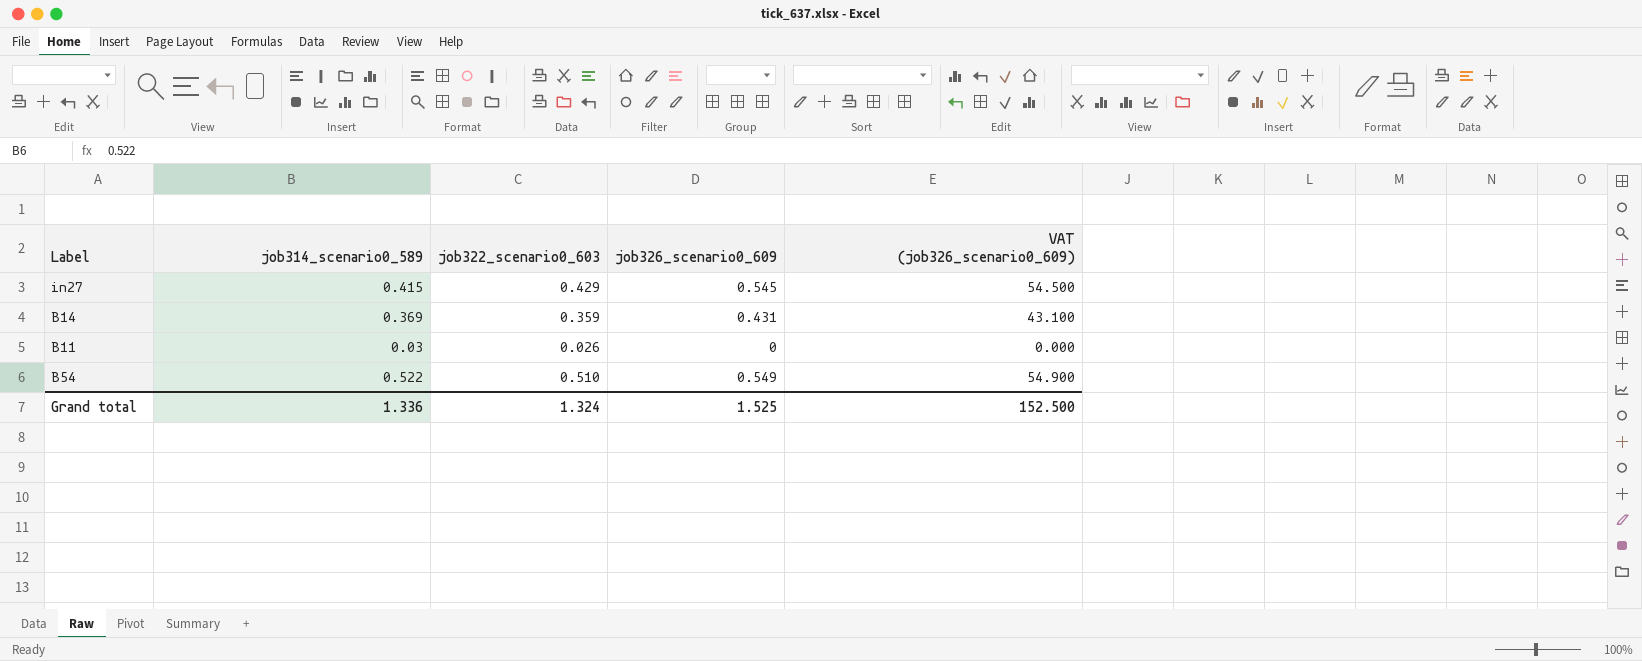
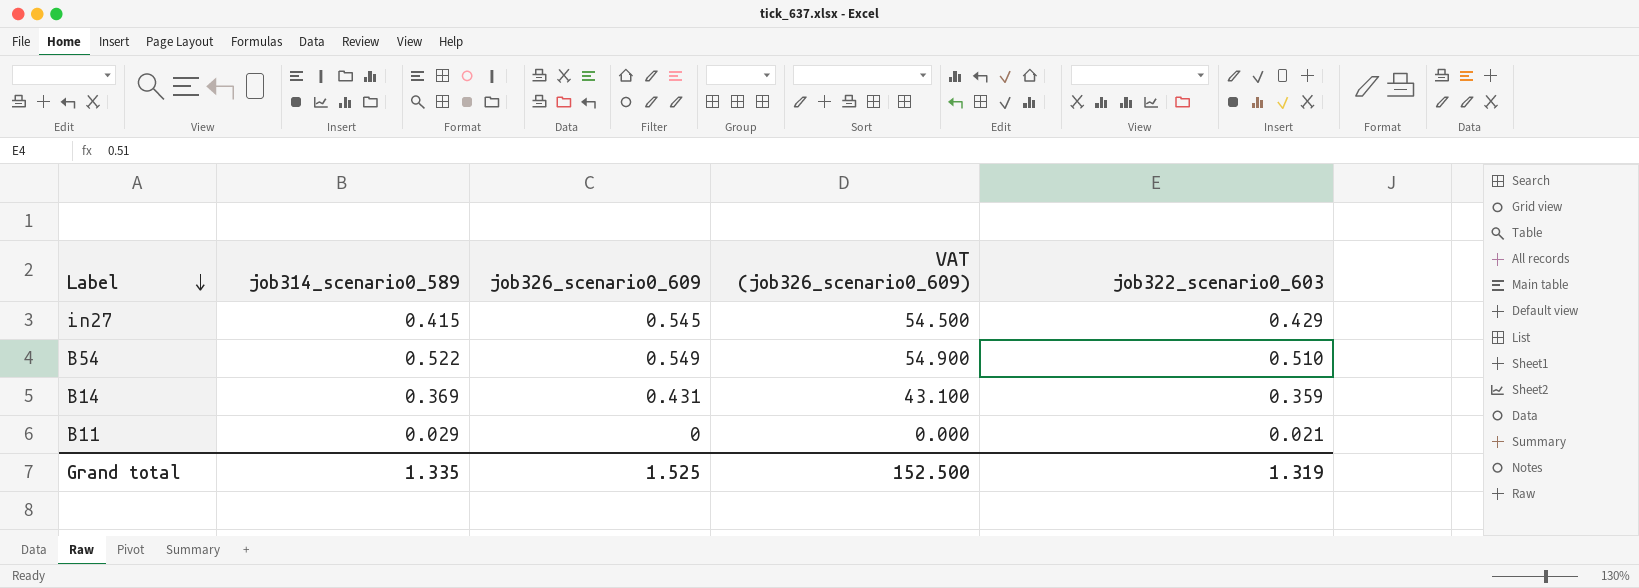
row order: none -> Label descending
column job322_scenario0_603 | position: 3 -> 5
B11 | job314_scenario0_589: 0.03 -> 0.029
B11 | job322_scenario0_603: 0.026 -> 0.021
Grand total | job314_scenario0_589: 1.336 -> 1.335
Grand total | job322_scenario0_603: 1.324 -> 1.319

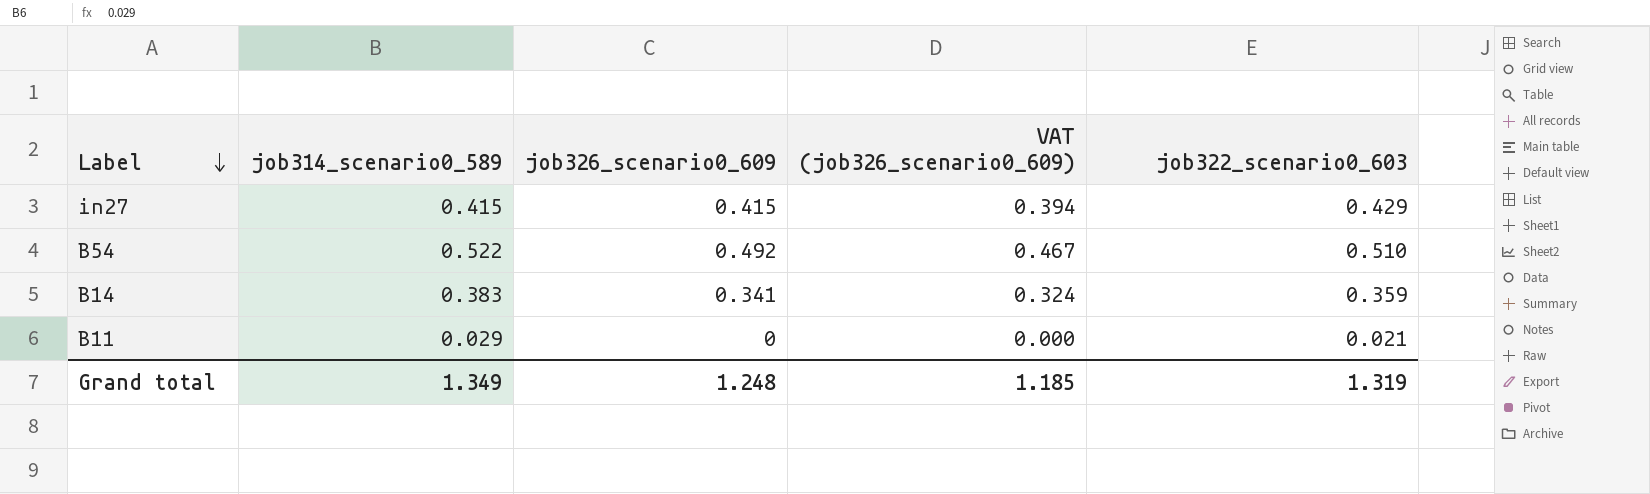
column VAT (job326_scenario0_609) | formula: [job326_scenario0_609] * 100 -> [job326_scenario0_609] * 0.95
in27 | job326_scenario0_609: 0.545 -> 0.415
B54 | job326_scenario0_609: 0.549 -> 0.492
B14 | job314_scenario0_589: 0.369 -> 0.383
B14 | job326_scenario0_609: 0.431 -> 0.341
Grand total | job314_scenario0_589: 1.335 -> 1.349
Grand total | job326_scenario0_609: 1.525 -> 1.248
Grand total | VAT (job326_scenario0_609): 152.500 -> 1.185

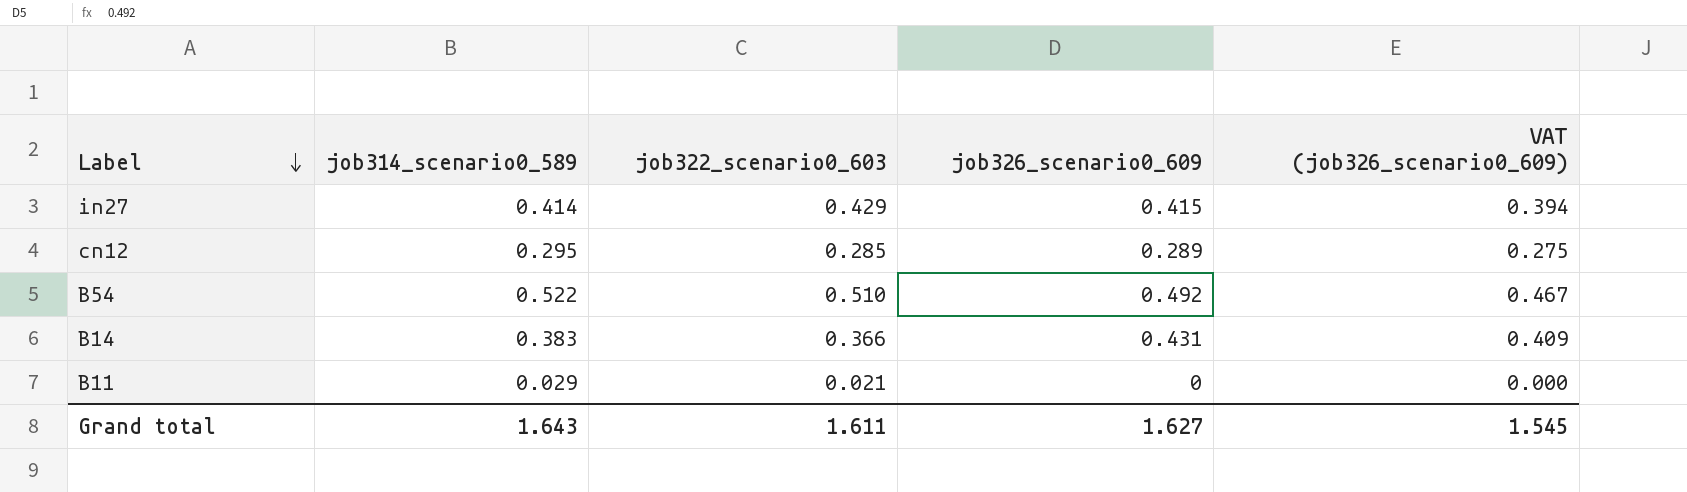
column job322_scenario0_603 | position: 5 -> 3
in27 | job314_scenario0_589: 0.415 -> 0.414
row cn12: none -> 0.295 | 0.285 | 0.289 | 0.275
B14 | job322_scenario0_603: 0.359 -> 0.366
B14 | job326_scenario0_609: 0.341 -> 0.431
B14 | VAT (job326_scenario0_609): 0.324 -> 0.409
Grand total | job314_scenario0_589: 1.349 -> 1.643
Grand total | job322_scenario0_603: 1.319 -> 1.611
Grand total | job326_scenario0_609: 1.248 -> 1.627
Grand total | VAT (job326_scenario0_609): 1.185 -> 1.545

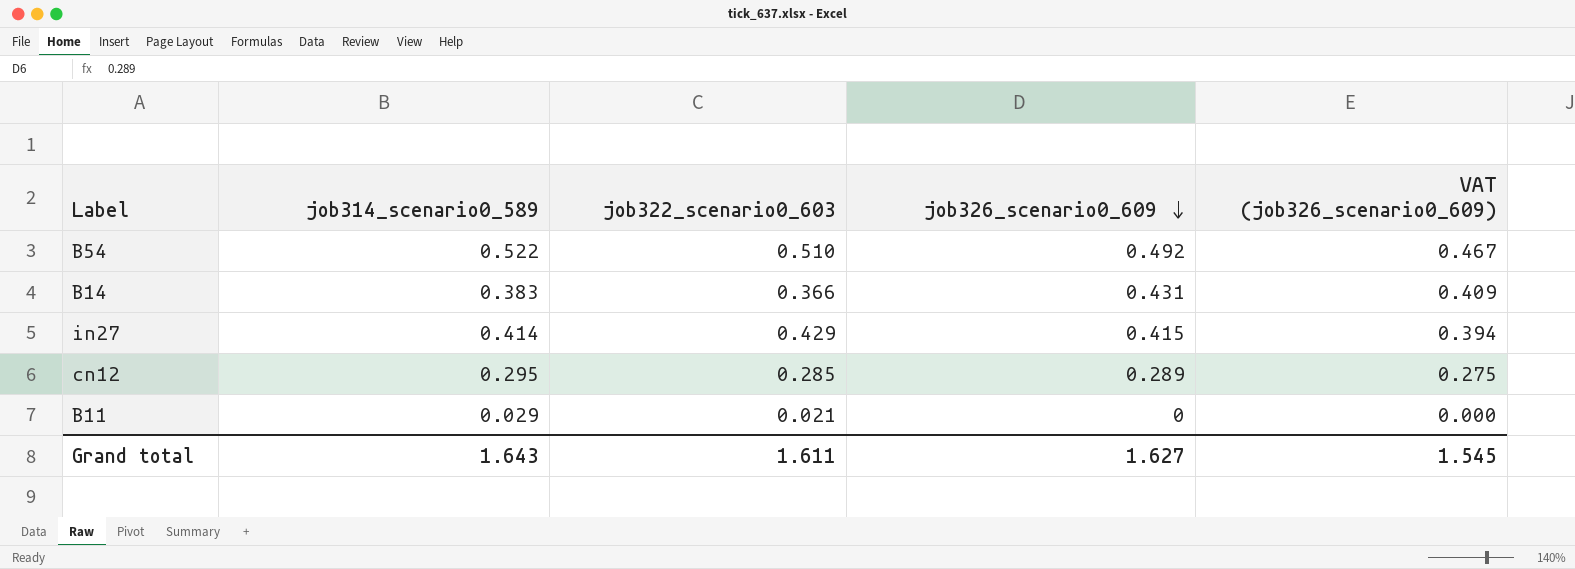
row order: Label descending -> job326_scenario0_609 descending

